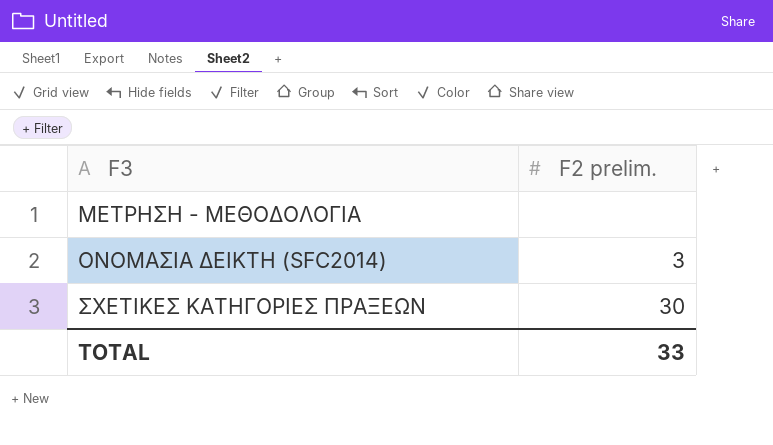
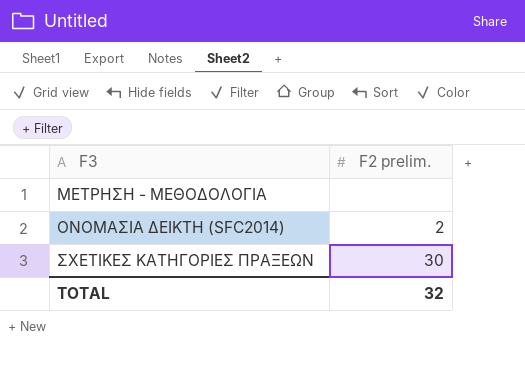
ΟΝΟΜΑΣΙΑ ΔΕΙΚΤΗ (SFC2014) | F2 prelim.: 3 -> 2
TOTAL | F2 prelim.: 33 -> 32

